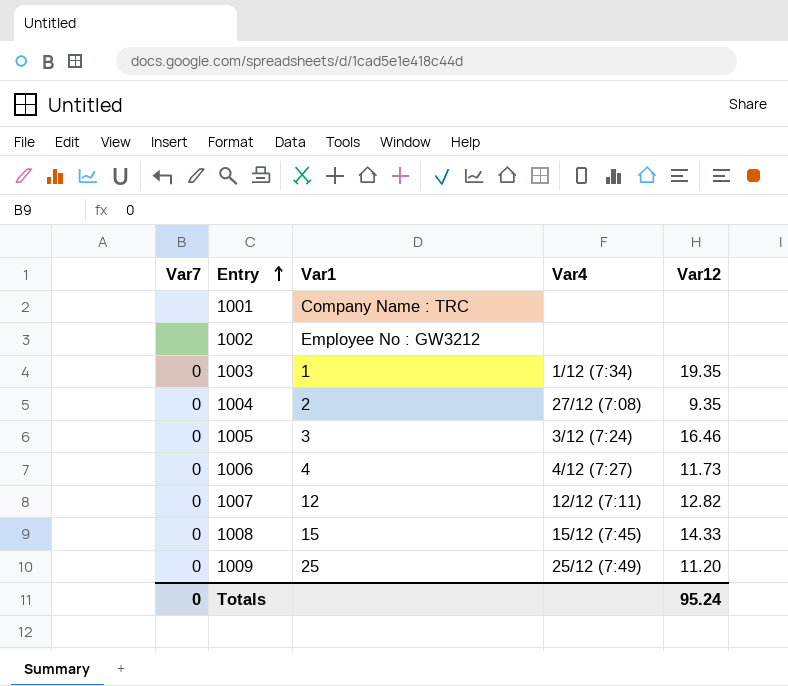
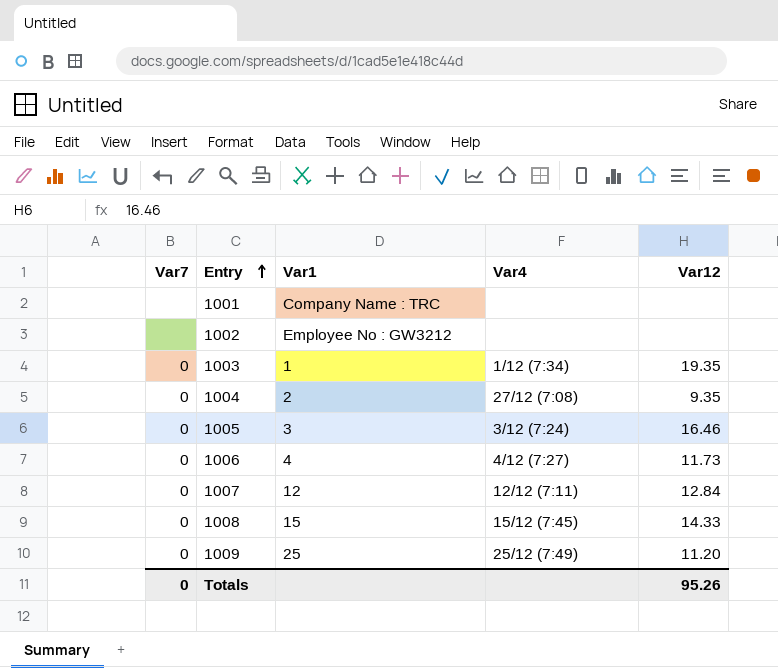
1007 | Var12: 12.82 -> 12.84
Totals | Var12: 95.24 -> 95.26

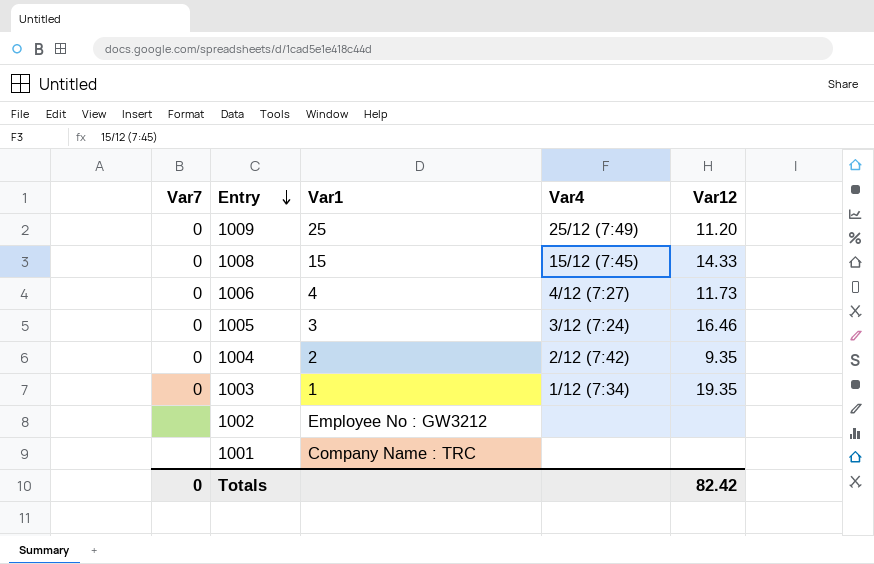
row order: Entry ascending -> Entry descending
row 1007: 0 | 12 | 12/12 (7:11) | 12.84 -> none
1004 | Var4: 27/12 (7:08) -> 2/12 (7:42)
Totals | Var12: 95.26 -> 82.42

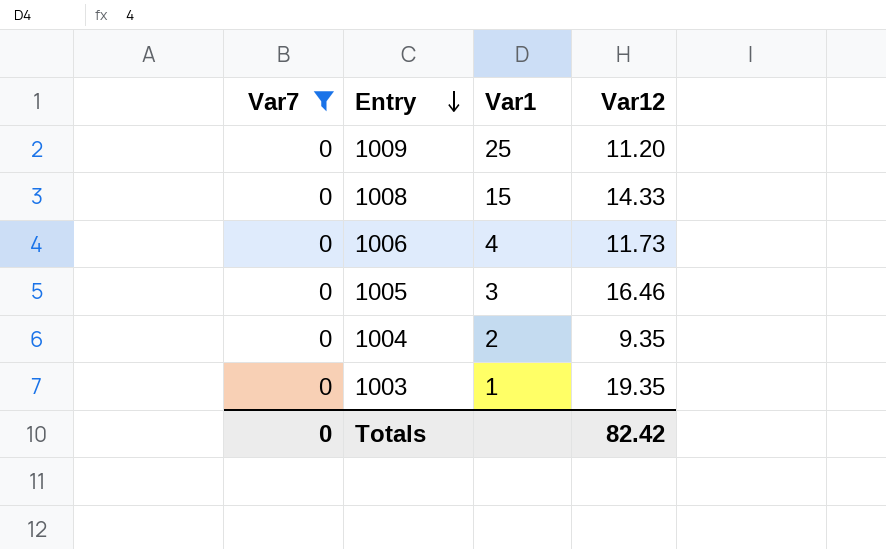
filter: none -> Var7 = 0
column Var4 | position: 4 -> none

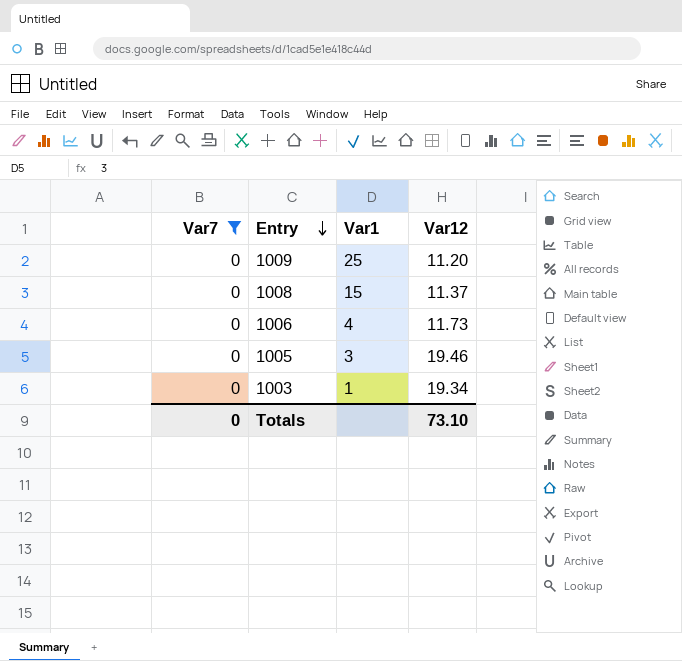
row 1004: 0 | 2 | 9.35 -> none
1008 | Var12: 14.33 -> 11.37
1005 | Var12: 16.46 -> 19.46
1003 | Var12: 19.35 -> 19.34
Totals | Var12: 82.42 -> 73.10

